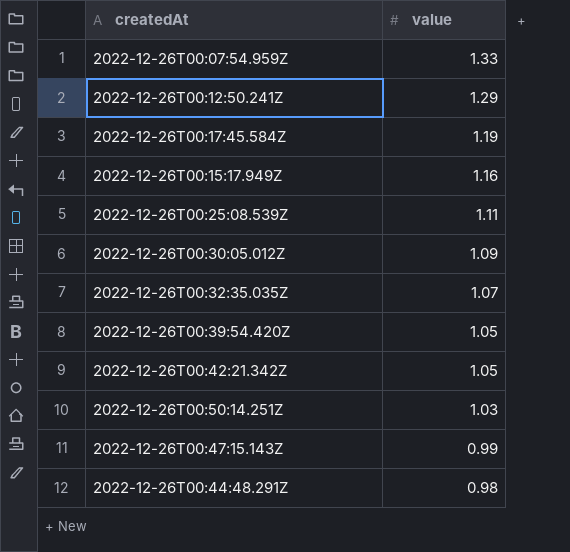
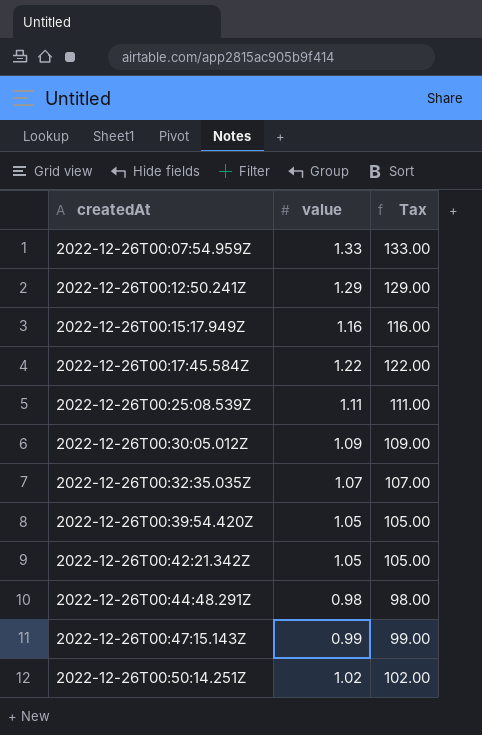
row order: value descending -> createdAt ascending
column Tax | formula: none -> [value] * 100
2022-12-26T00:17:45.584Z | value: 1.19 -> 1.22
2022-12-26T00:50:14.251Z | value: 1.03 -> 1.02

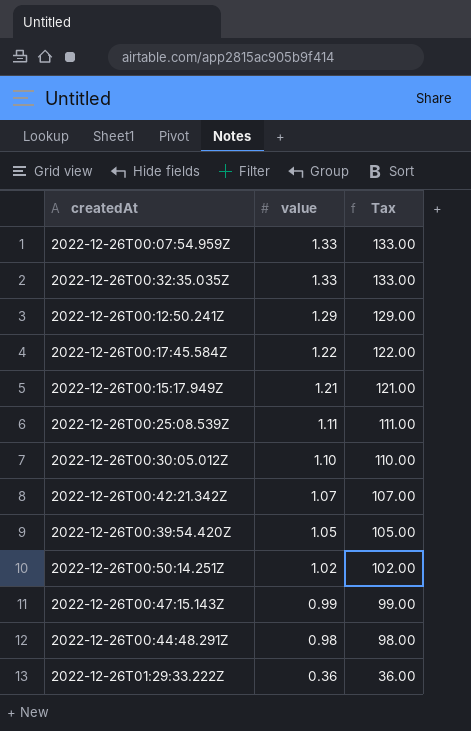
row order: createdAt ascending -> value descending
2022-12-26T00:32:35.035Z | value: 1.07 -> 1.33
2022-12-26T00:32:35.035Z | Tax: 107.00 -> 133.00
2022-12-26T00:15:17.949Z | value: 1.16 -> 1.21
2022-12-26T00:15:17.949Z | Tax: 116.00 -> 121.00
2022-12-26T00:30:05.012Z | value: 1.09 -> 1.10
2022-12-26T00:30:05.012Z | Tax: 109.00 -> 110.00
2022-12-26T00:42:21.342Z | value: 1.05 -> 1.07
2022-12-26T00:42:21.342Z | Tax: 105.00 -> 107.00
row 2022-12-26T01:29:33.222Z: none -> 0.36 | 36.00

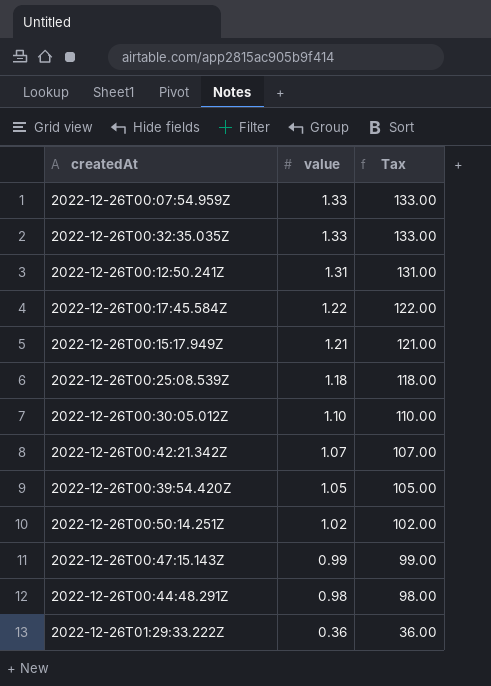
2022-12-26T00:12:50.241Z | value: 1.29 -> 1.31
2022-12-26T00:12:50.241Z | Tax: 129.00 -> 131.00
2022-12-26T00:25:08.539Z | value: 1.11 -> 1.18
2022-12-26T00:25:08.539Z | Tax: 111.00 -> 118.00

